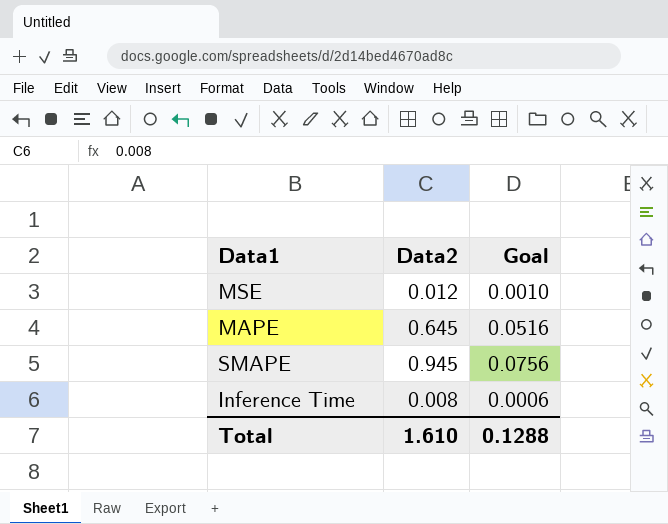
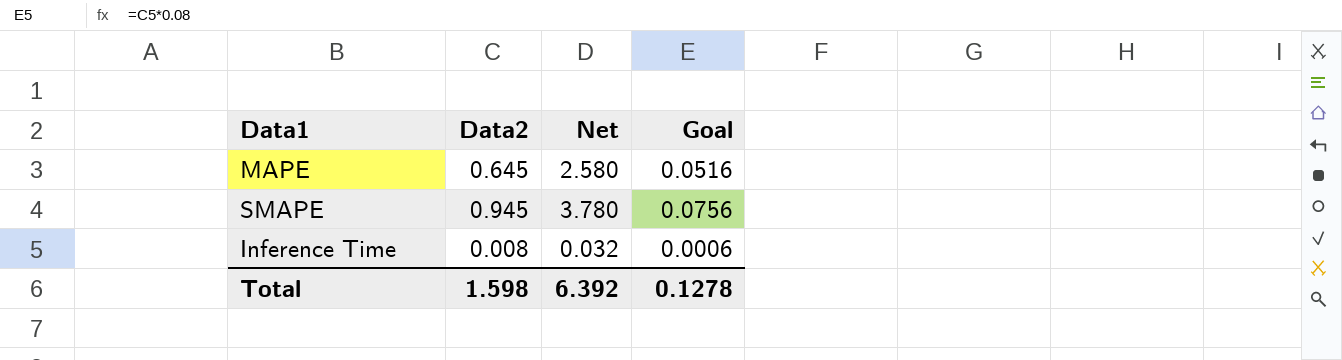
column Net | formula: none -> [Data2] * 4
row MSE: 0.012 | 0.0010 -> none
Total | Data2: 1.610 -> 1.598
Total | Goal: 0.1288 -> 0.1278

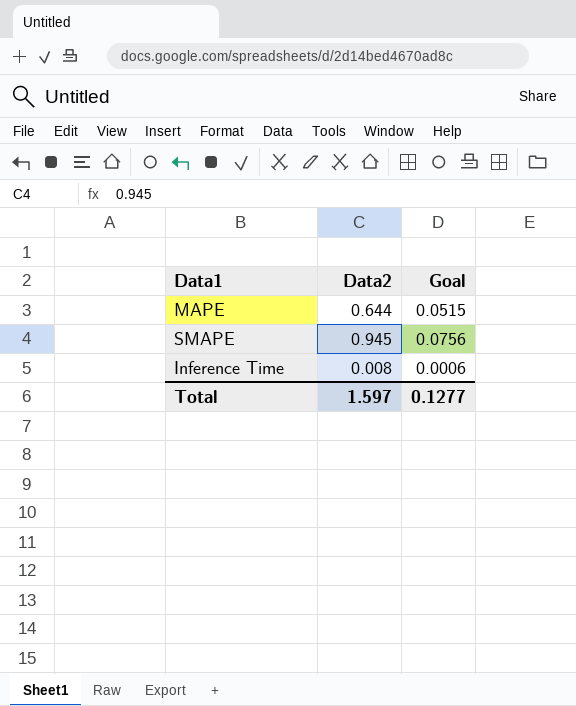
column Net | formula: [Data2] * 4 -> none
MAPE | Data2: 0.645 -> 0.644
MAPE | Goal: 0.0516 -> 0.0515
Total | Data2: 1.598 -> 1.597
Total | Goal: 0.1278 -> 0.1277

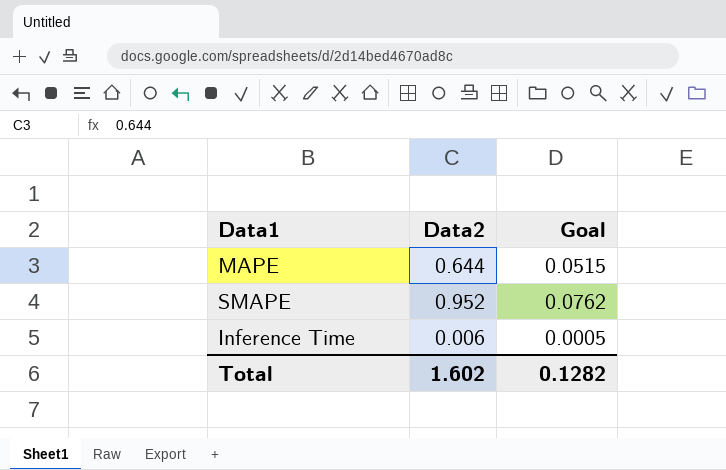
SMAPE | Data2: 0.945 -> 0.952
SMAPE | Goal: 0.0756 -> 0.0762
Inference Time | Data2: 0.008 -> 0.006
Inference Time | Goal: 0.0006 -> 0.0005
Total | Data2: 1.597 -> 1.602
Total | Goal: 0.1277 -> 0.1282

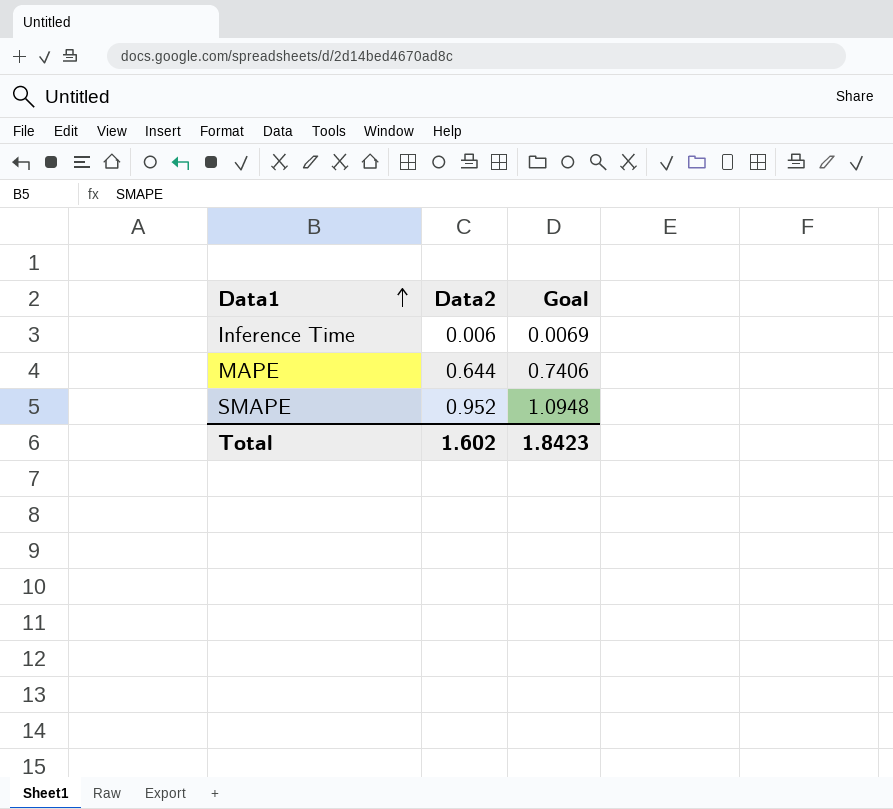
row order: none -> Data1 ascending
column Goal | formula: [Data2] * 0.08 -> [Data2] * 1.15
Total | Goal: 0.1282 -> 1.8423

